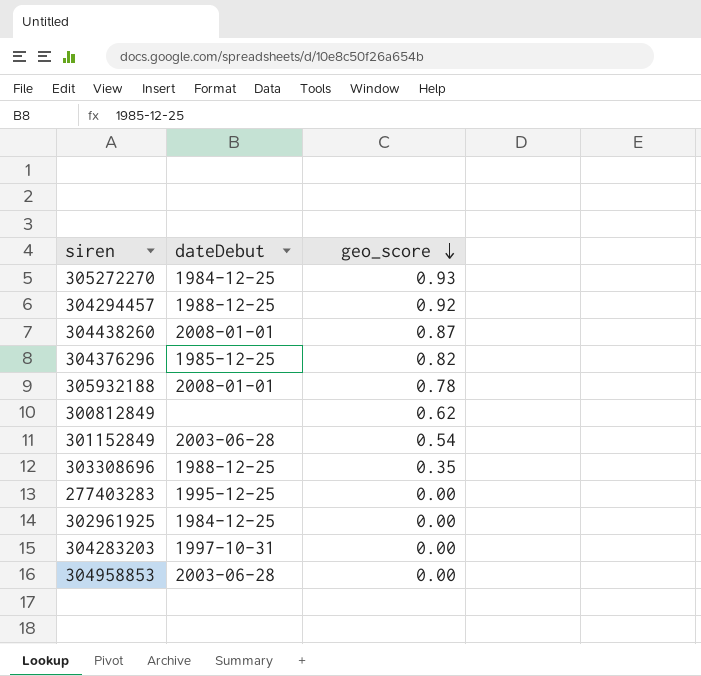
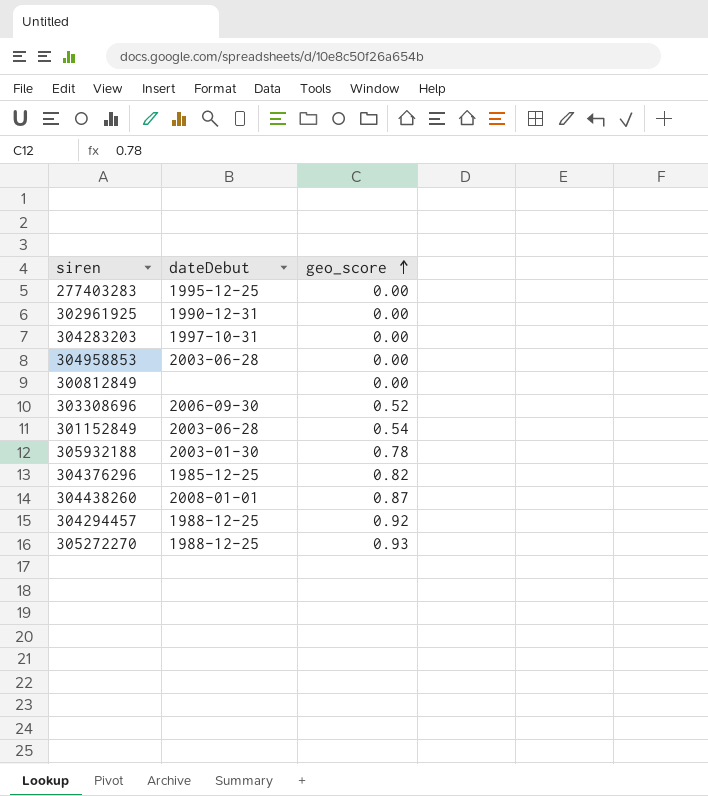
row order: geo_score descending -> geo_score ascending
302961925 | dateDebut: 1984-12-25 -> 1990-12-31
300812849 | geo_score: 0.62 -> 0.00
303308696 | dateDebut: 1988-12-25 -> 2006-09-30
303308696 | geo_score: 0.35 -> 0.52
305932188 | dateDebut: 2008-01-01 -> 2003-01-30
305272270 | dateDebut: 1984-12-25 -> 1988-12-25

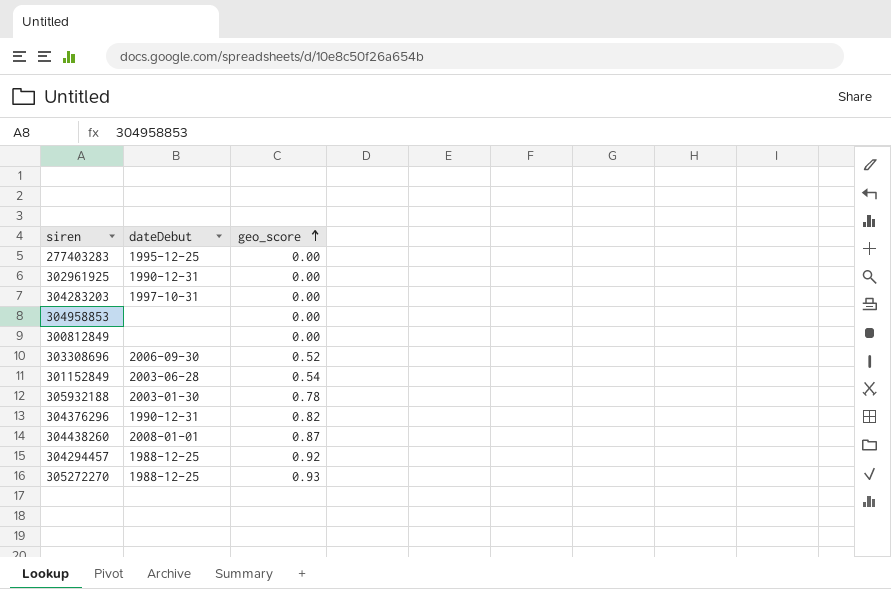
304958853 | dateDebut: 2003-06-28 -> none
304376296 | dateDebut: 1985-12-25 -> 1990-12-31

